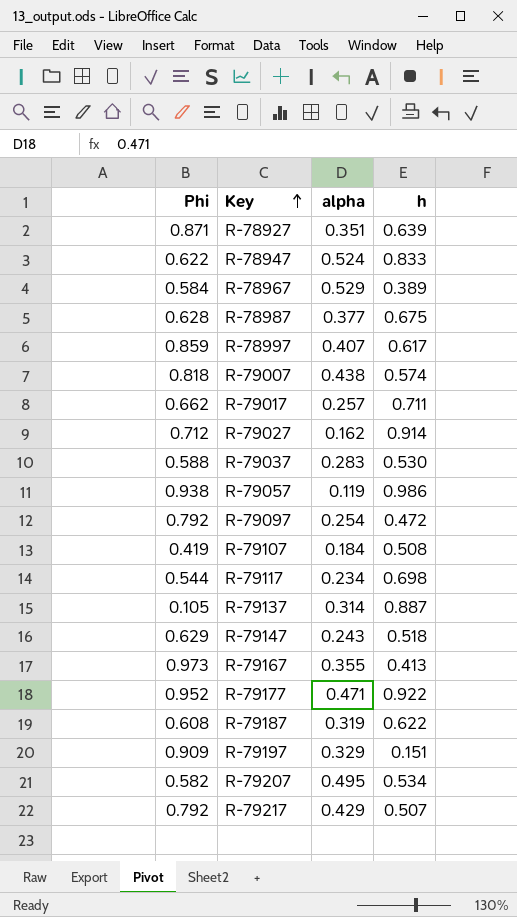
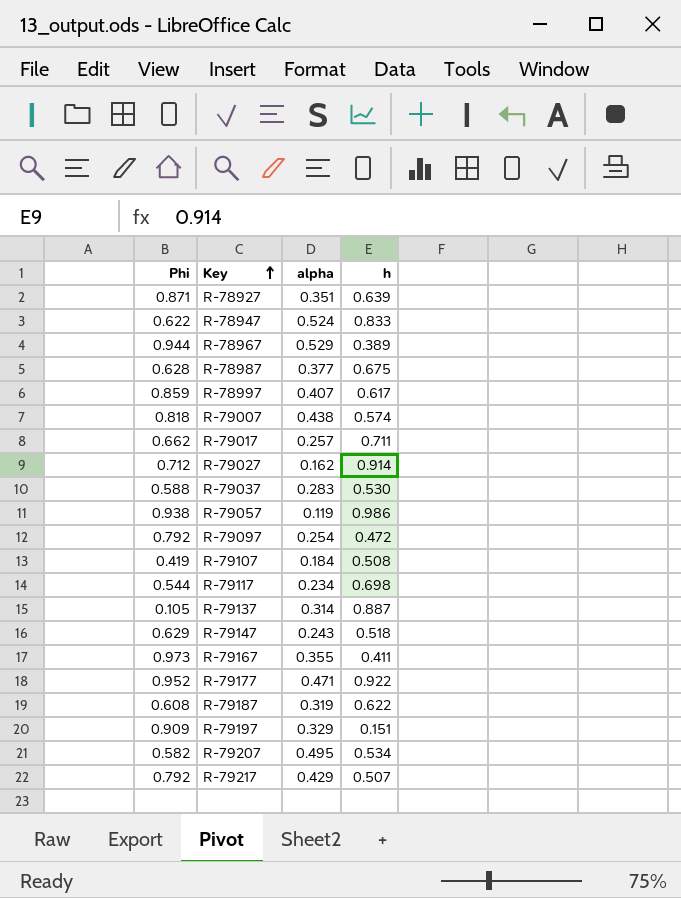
R-78967 | Phi: 0.584 -> 0.944
R-79167 | h: 0.413 -> 0.411

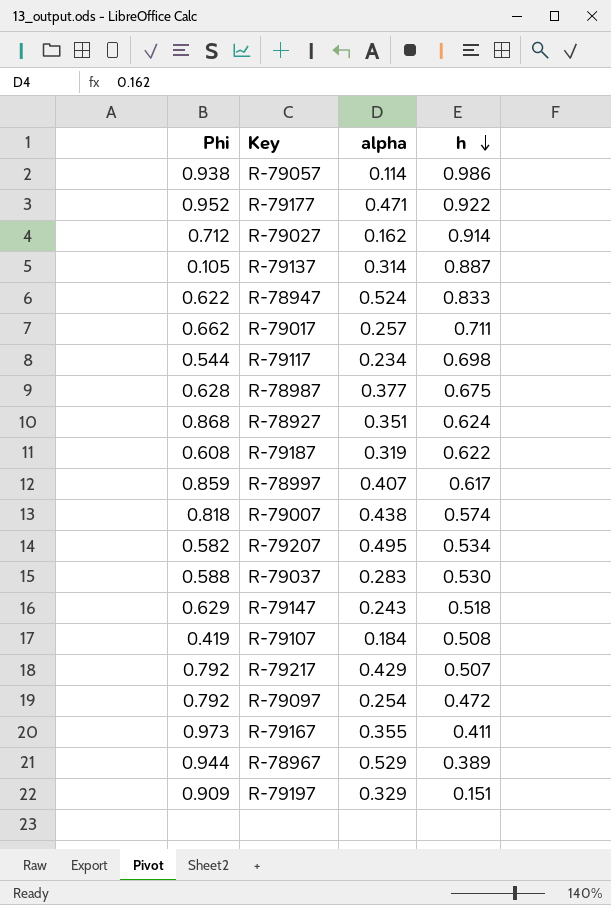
row order: Key ascending -> h descending
R-79057 | alpha: 0.119 -> 0.114
R-78927 | Phi: 0.871 -> 0.868
R-78927 | h: 0.639 -> 0.624

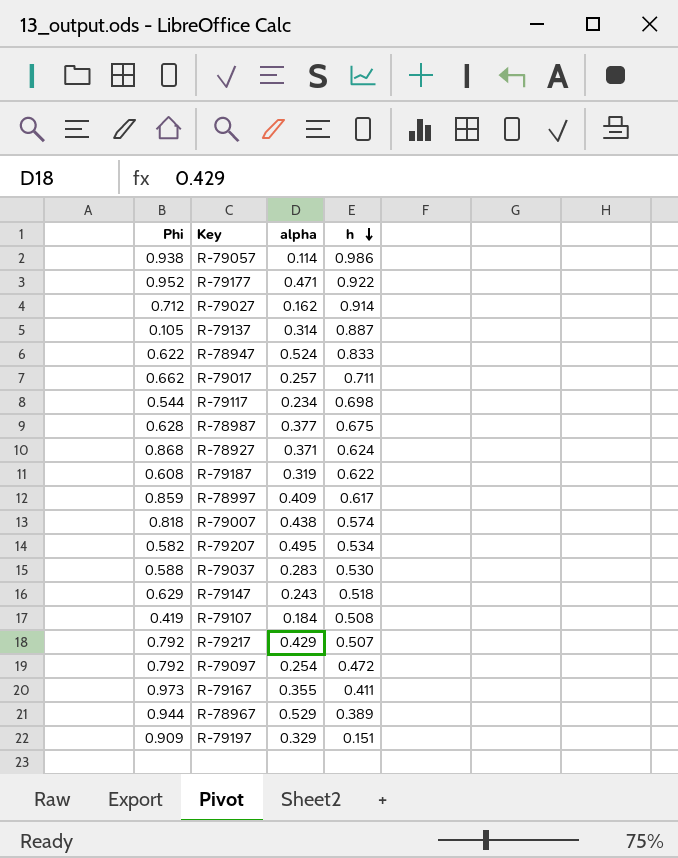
R-78927 | alpha: 0.351 -> 0.371
R-78997 | alpha: 0.407 -> 0.409

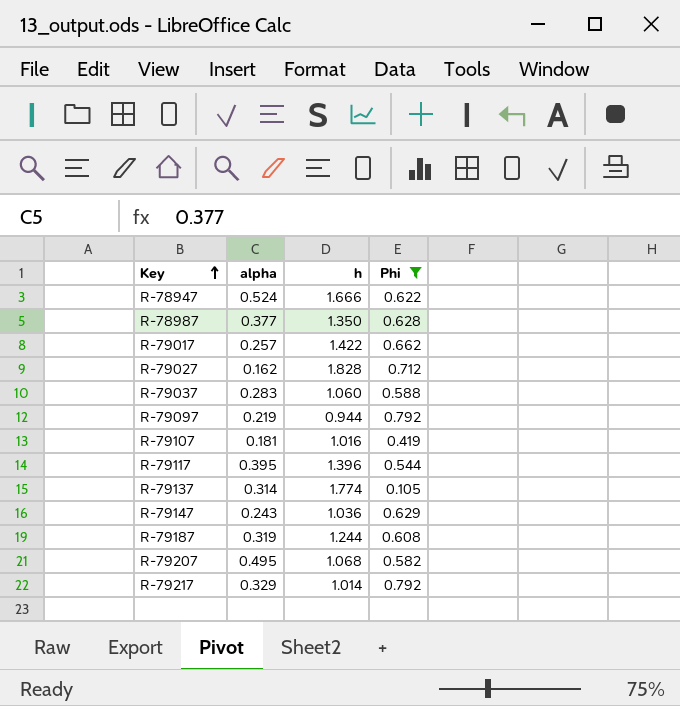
filter: none -> Phi <= 0.792
row order: h descending -> Key ascending
column Phi | position: 1 -> 4
R-78947 | h: 0.833 -> 1.666
R-78987 | h: 0.675 -> 1.350
R-79017 | h: 0.711 -> 1.422
R-79027 | h: 0.914 -> 1.828
R-79037 | h: 0.530 -> 1.060
R-79097 | alpha: 0.254 -> 0.219
R-79097 | h: 0.472 -> 0.944
R-79107 | alpha: 0.184 -> 0.181
R-79107 | h: 0.508 -> 1.016
R-79117 | alpha: 0.234 -> 0.395
R-79117 | h: 0.698 -> 1.396
R-79137 | h: 0.887 -> 1.774
R-79147 | h: 0.518 -> 1.036
R-79187 | h: 0.622 -> 1.244
R-79207 | h: 0.534 -> 1.068
R-79217 | alpha: 0.429 -> 0.329
R-79217 | h: 0.507 -> 1.014

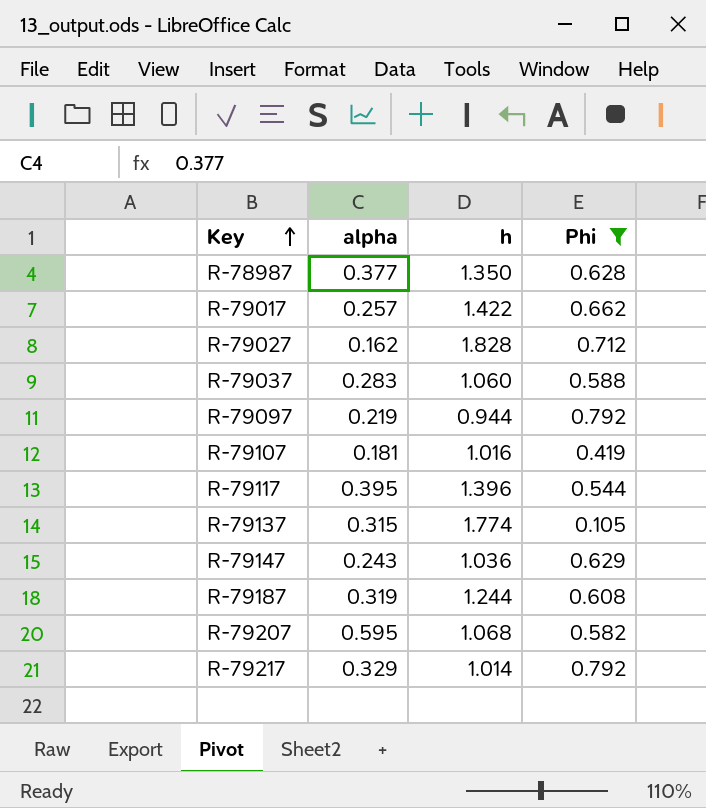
row R-78947: 0.524 | 1.666 | 0.622 -> none
R-79137 | alpha: 0.314 -> 0.315
R-79207 | alpha: 0.495 -> 0.595

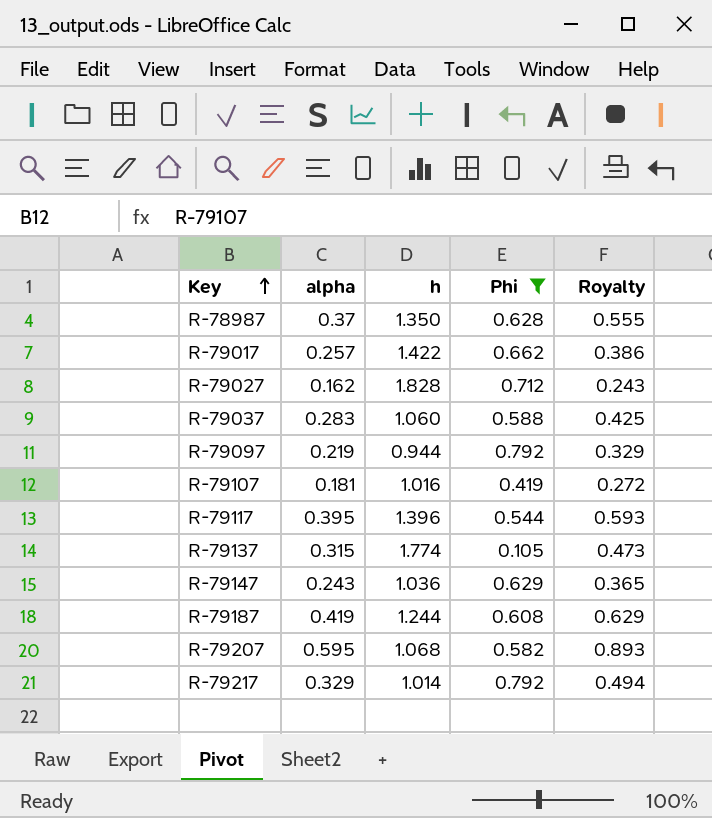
column Royalty | formula: none -> [alpha] * 1.5
R-78987 | alpha: 0.377 -> 0.37
R-79187 | alpha: 0.319 -> 0.419

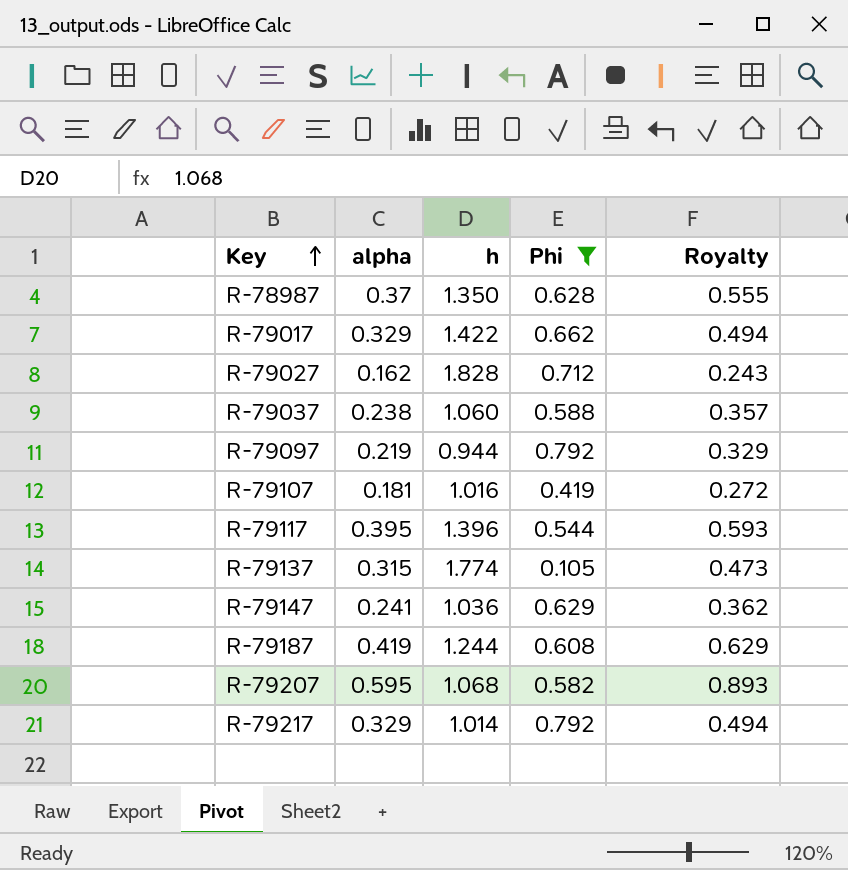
R-79017 | alpha: 0.257 -> 0.329
R-79017 | Royalty: 0.386 -> 0.494
R-79037 | alpha: 0.283 -> 0.238
R-79037 | Royalty: 0.425 -> 0.357
R-79147 | alpha: 0.243 -> 0.241
R-79147 | Royalty: 0.365 -> 0.362

